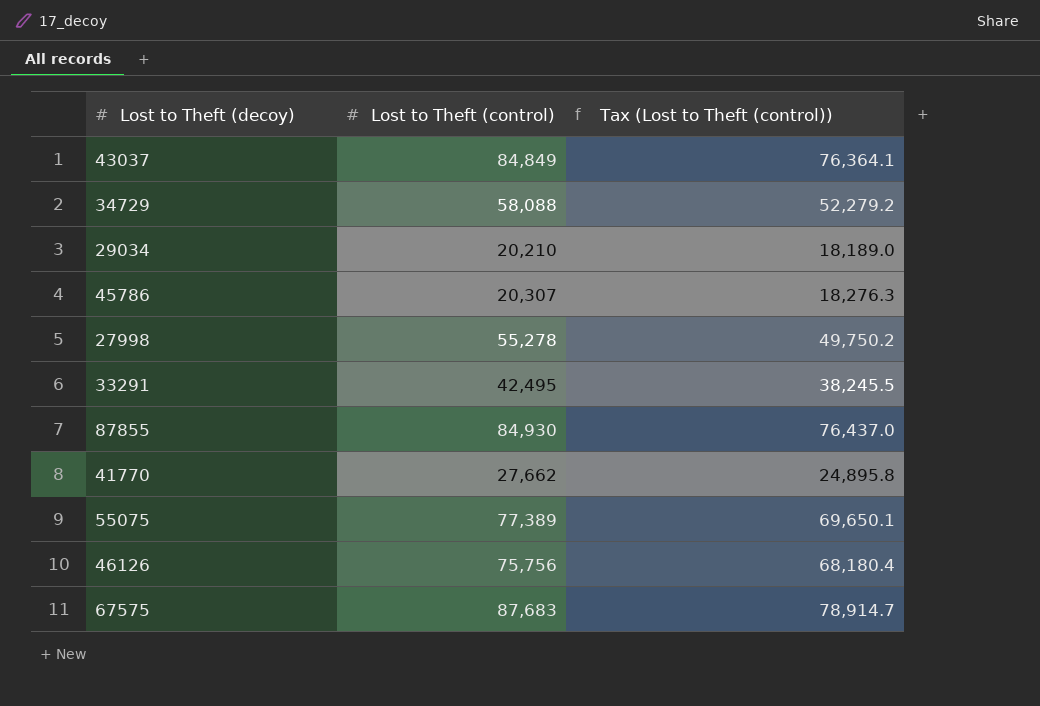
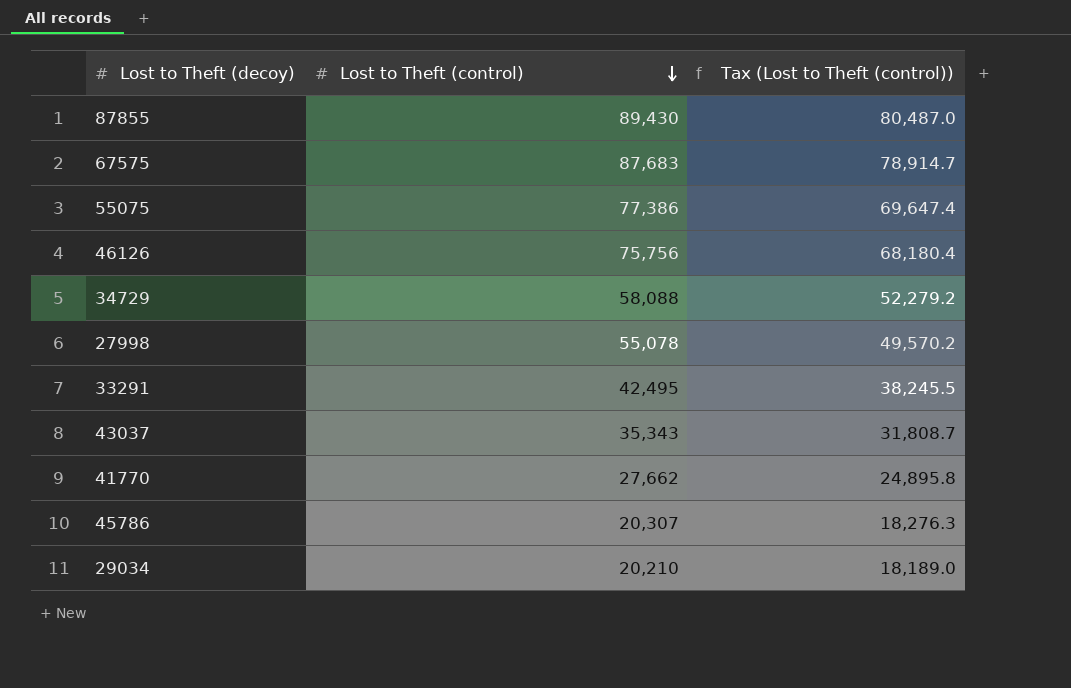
row order: none -> Lost to Theft (control) descending
87855 | Lost to Theft (control): 84,930 -> 89,430
87855 | Tax (Lost to Theft (control)): 76,437.0 -> 80,487.0
55075 | Lost to Theft (control): 77,389 -> 77,386
55075 | Tax (Lost to Theft (control)): 69,650.1 -> 69,647.4
27998 | Lost to Theft (control): 55,278 -> 55,078
27998 | Tax (Lost to Theft (control)): 49,750.2 -> 49,570.2
43037 | Lost to Theft (control): 84,849 -> 35,343
43037 | Tax (Lost to Theft (control)): 76,364.1 -> 31,808.7

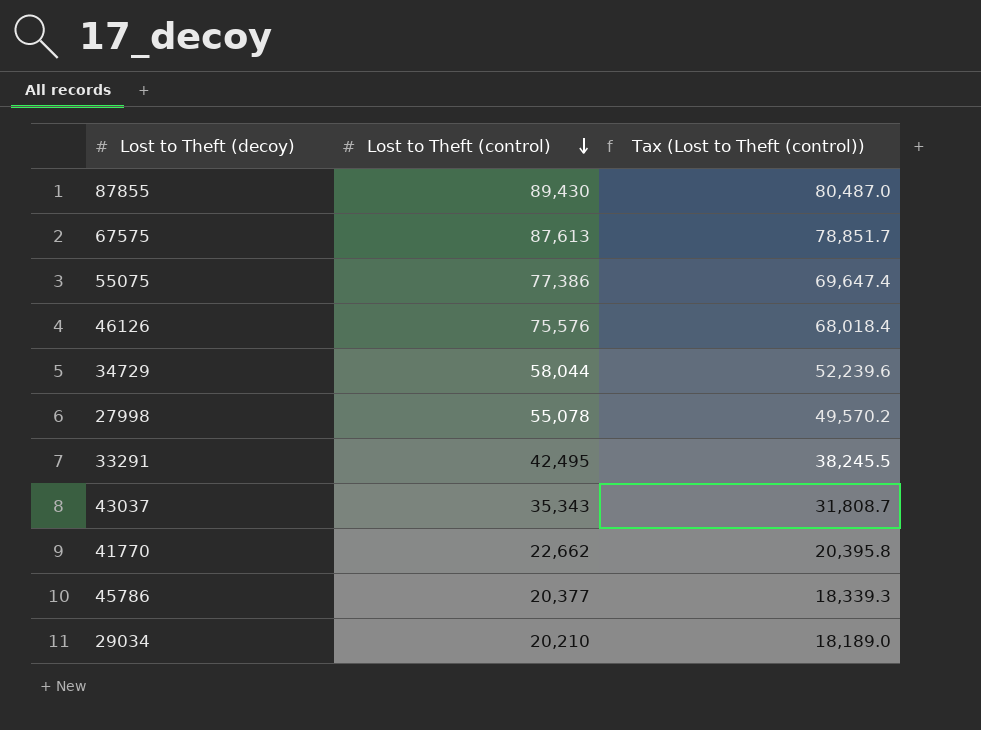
67575 | Lost to Theft (control): 87,683 -> 87,613
67575 | Tax (Lost to Theft (control)): 78,914.7 -> 78,851.7
46126 | Lost to Theft (control): 75,756 -> 75,576
46126 | Tax (Lost to Theft (control)): 68,180.4 -> 68,018.4
34729 | Lost to Theft (control): 58,088 -> 58,044
34729 | Tax (Lost to Theft (control)): 52,279.2 -> 52,239.6
41770 | Lost to Theft (control): 27,662 -> 22,662
41770 | Tax (Lost to Theft (control)): 24,895.8 -> 20,395.8
45786 | Lost to Theft (control): 20,307 -> 20,377
45786 | Tax (Lost to Theft (control)): 18,276.3 -> 18,339.3

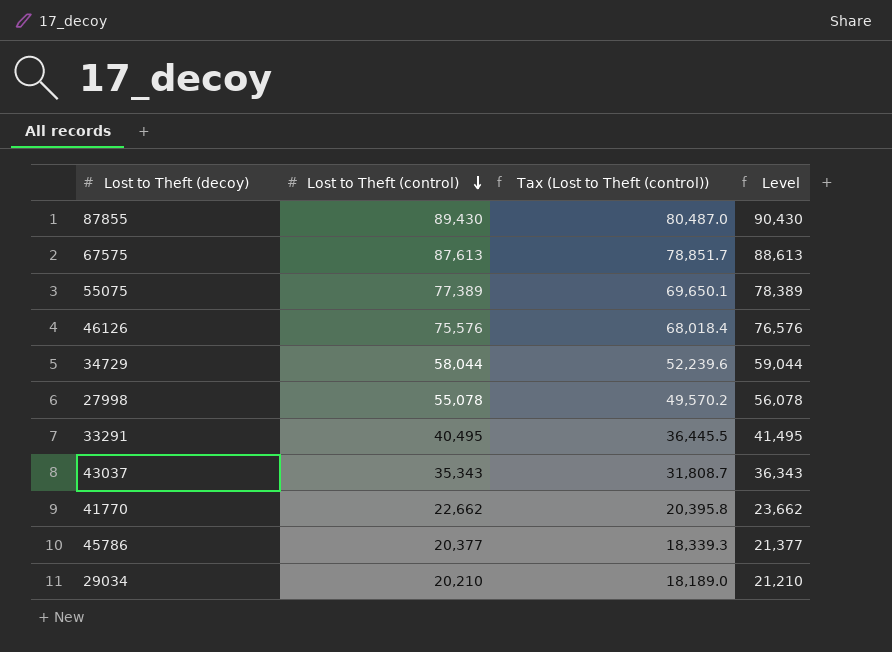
column Level | formula: none -> [Lost to Theft (control)] + 1000
55075 | Lost to Theft (control): 77,386 -> 77,389
55075 | Tax (Lost to Theft (control)): 69,647.4 -> 69,650.1
33291 | Lost to Theft (control): 42,495 -> 40,495
33291 | Tax (Lost to Theft (control)): 38,245.5 -> 36,445.5

